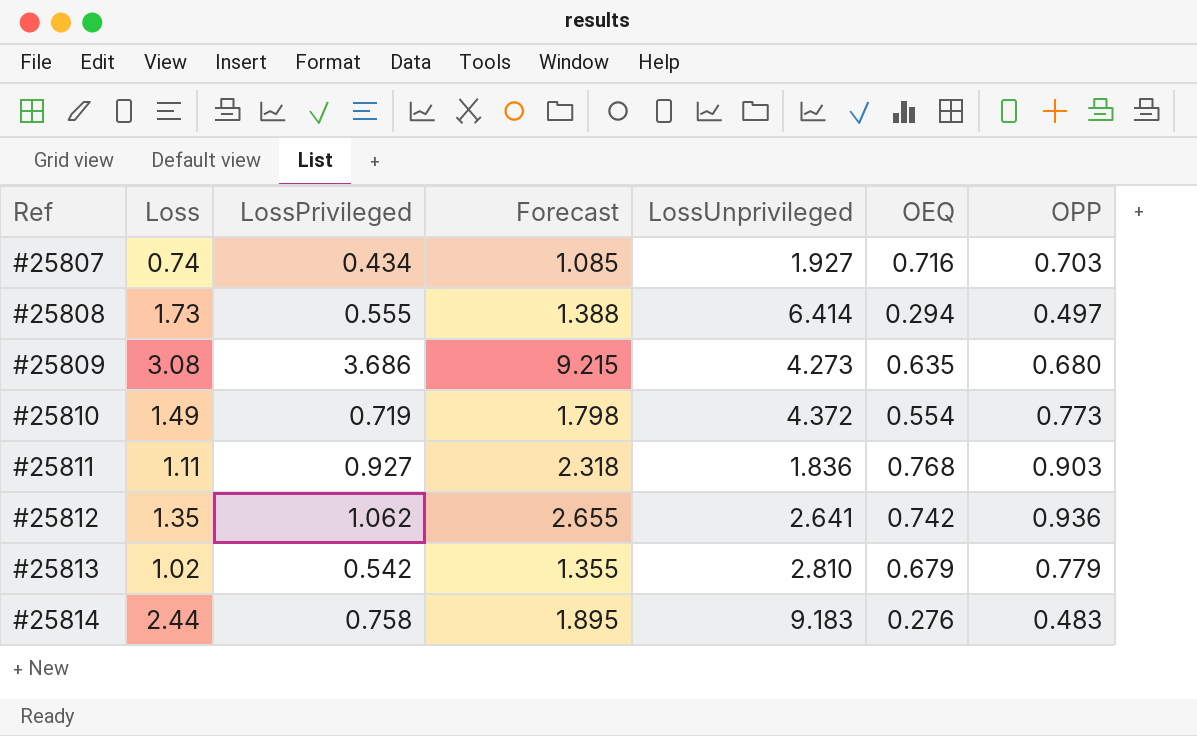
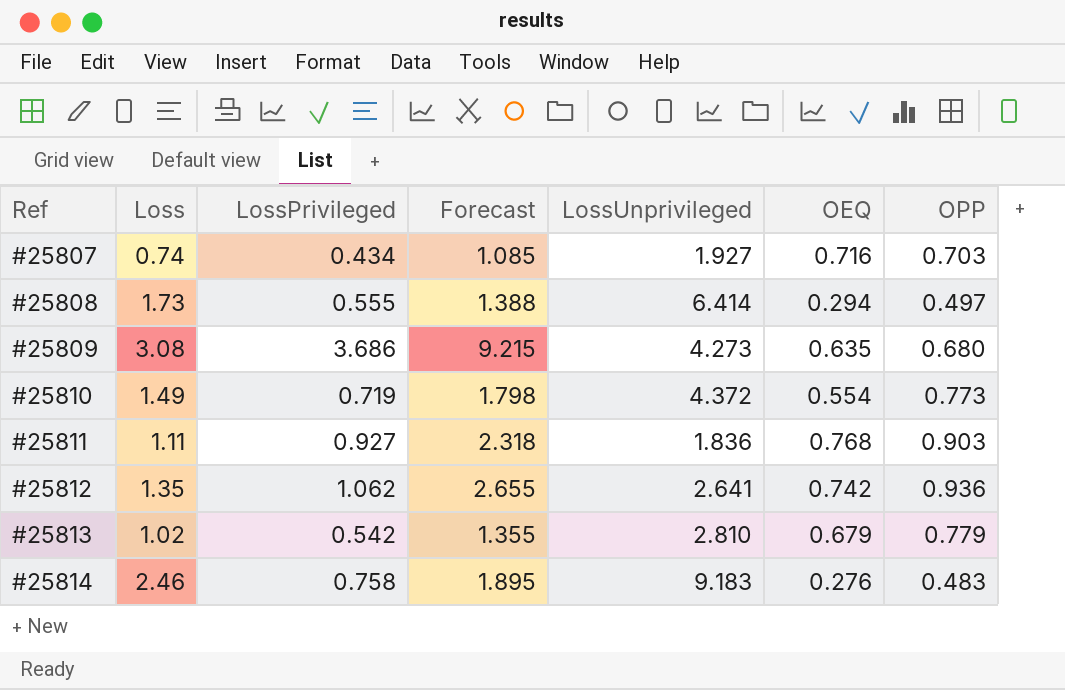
#25814 | Loss: 2.44 -> 2.46

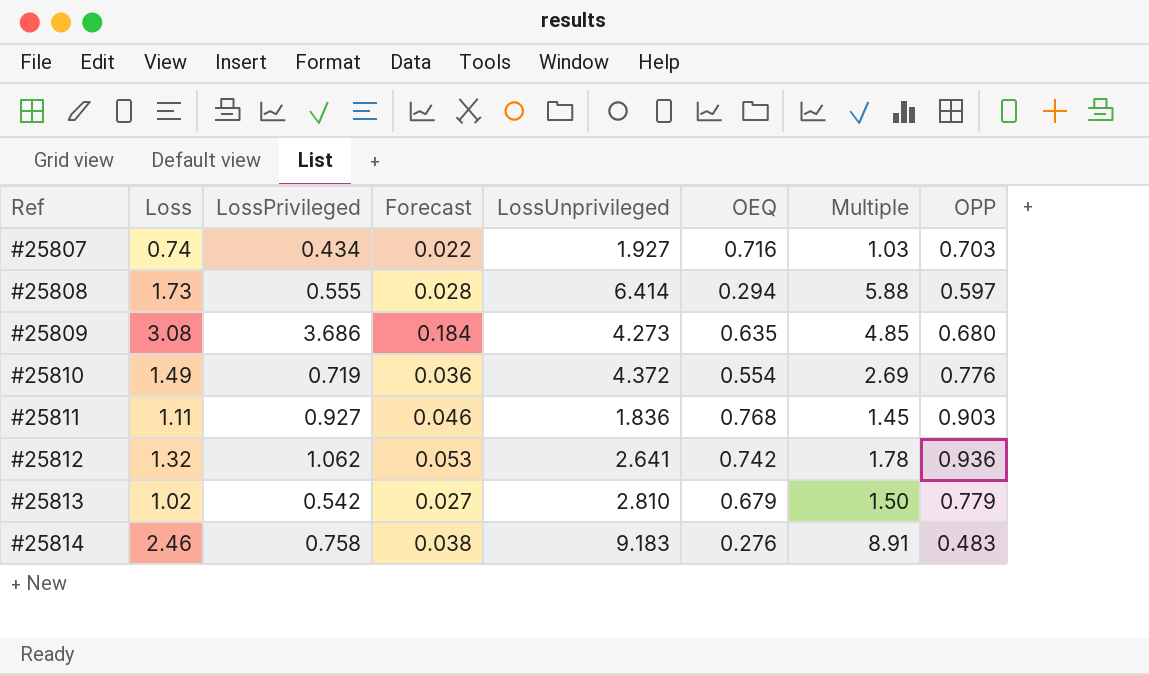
column Forecast | formula: [LossPrivileged] * 2.5 -> [LossPrivileged] * 0.05
column Multiple | formula: none -> [Loss] / [OEQ]
#25808 | OPP: 0.497 -> 0.597
#25810 | OPP: 0.773 -> 0.776
#25812 | Loss: 1.35 -> 1.32

